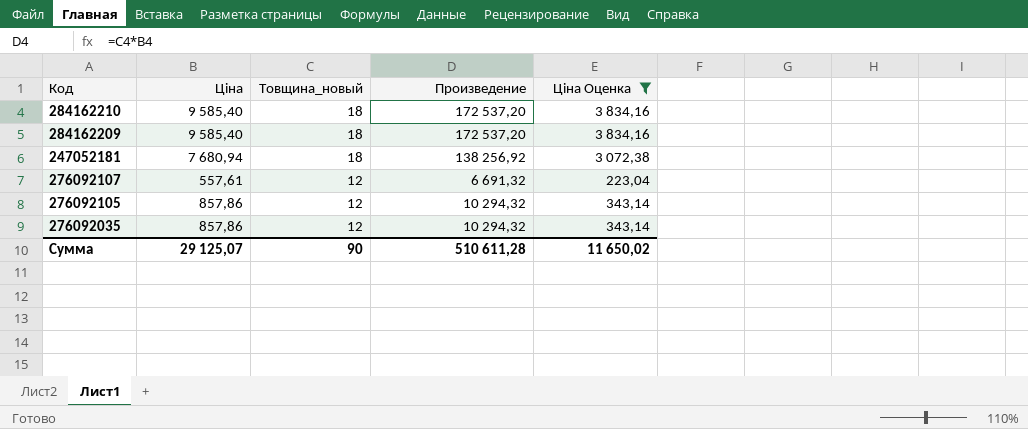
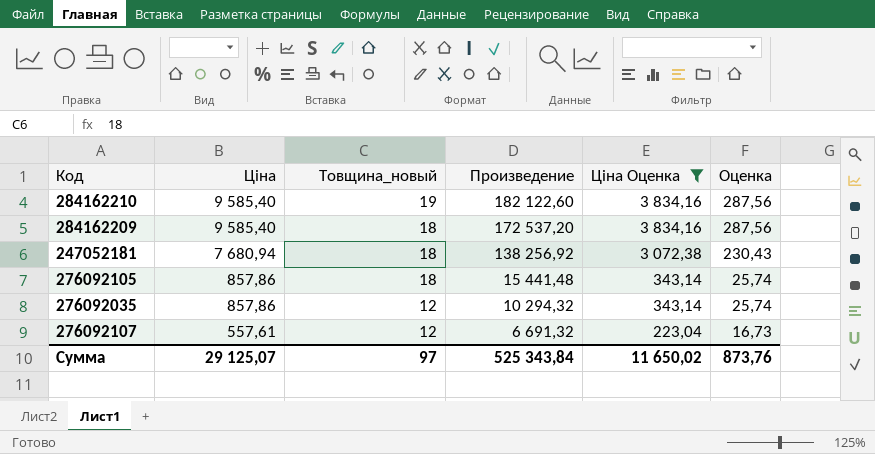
row order: Товщина_новый descending -> Ціна descending
column Оценка | formula: none -> [Ціна] * 0,03
284162210 | Товщина_новый: 18 -> 19
284162210 | Произведение: 172 537,20 -> 182 122,60
276092105 | Товщина_новый: 12 -> 18
276092105 | Произведение: 10 294,32 -> 15 441,48
Сумма | Товщина_новый: 90 -> 97
Сумма | Произведение: 510 611,28 -> 525 343,84

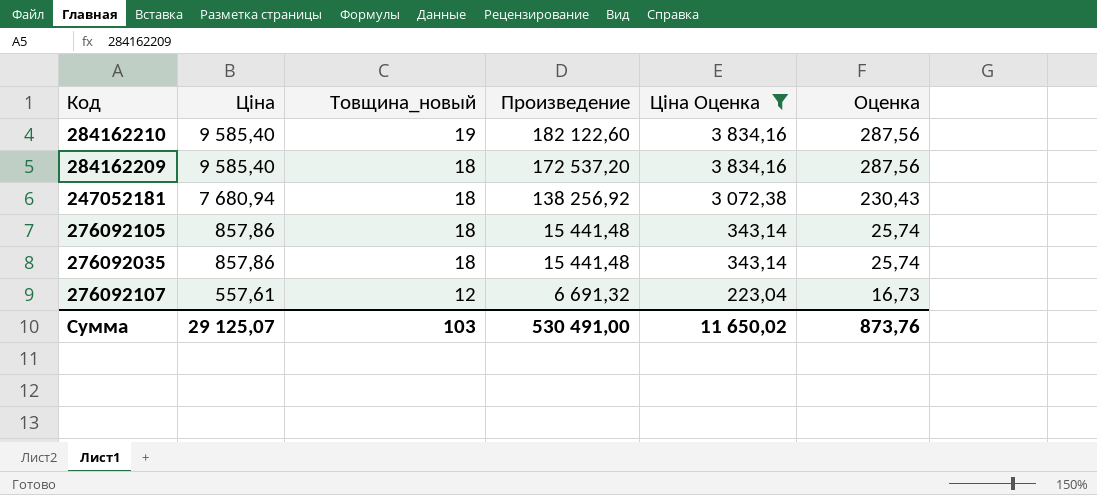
276092035 | Товщина_новый: 12 -> 18
276092035 | Произведение: 10 294,32 -> 15 441,48
Сумма | Товщина_новый: 97 -> 103
Сумма | Произведение: 525 343,84 -> 530 491,00

